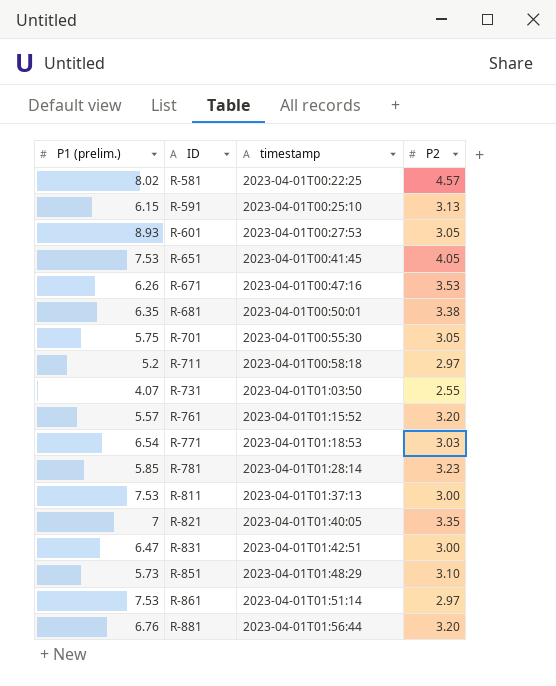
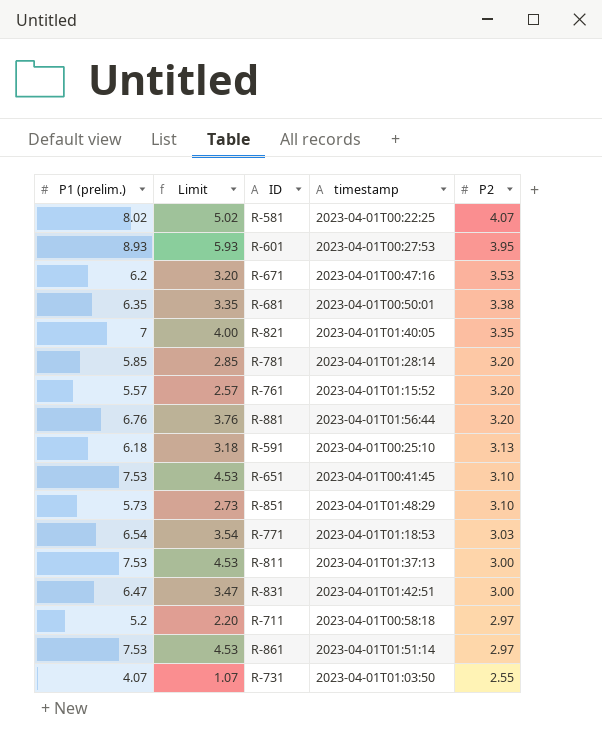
row order: ID ascending -> P2 descending
column Limit | formula: none -> [P1 (prelim.)] - 3
row R-701: 5.75 | 2023-04-01T00:55:30 | 3.05 -> none
R-581 | P2: 4.57 -> 4.07
R-601 | P2: 3.05 -> 3.95
R-671 | P1 (prelim.): 6.26 -> 6.2
R-781 | P2: 3.23 -> 3.20
R-591 | P1 (prelim.): 6.15 -> 6.18
R-651 | P2: 4.05 -> 3.10

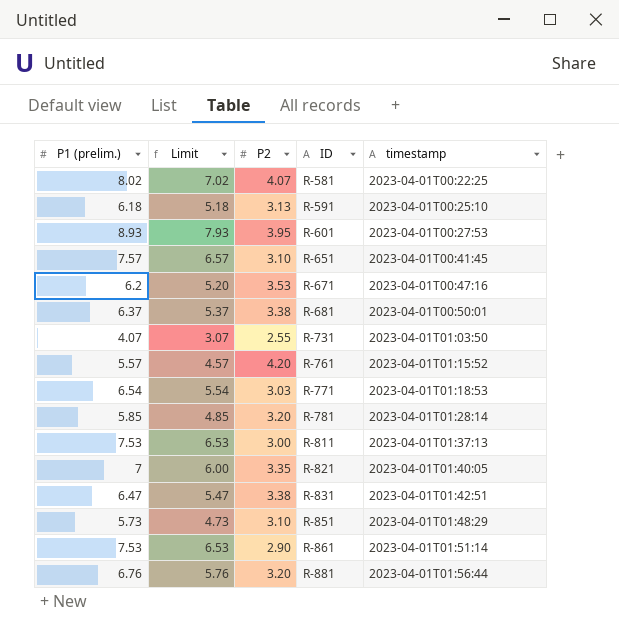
row order: P2 descending -> ID ascending
column Limit | formula: [P1 (prelim.)] - 3 -> [P1 (prelim.)] - 1
column P2 | position: 5 -> 3
row R-711: 5.2 | 2.20 | 2023-04-01T00:58:18 | 2.97 -> none
R-651 | P1 (prelim.): 7.53 -> 7.57
R-681 | P1 (prelim.): 6.35 -> 6.37
R-761 | P2: 3.20 -> 4.20
R-831 | P2: 3.00 -> 3.38
R-861 | P2: 2.97 -> 2.90

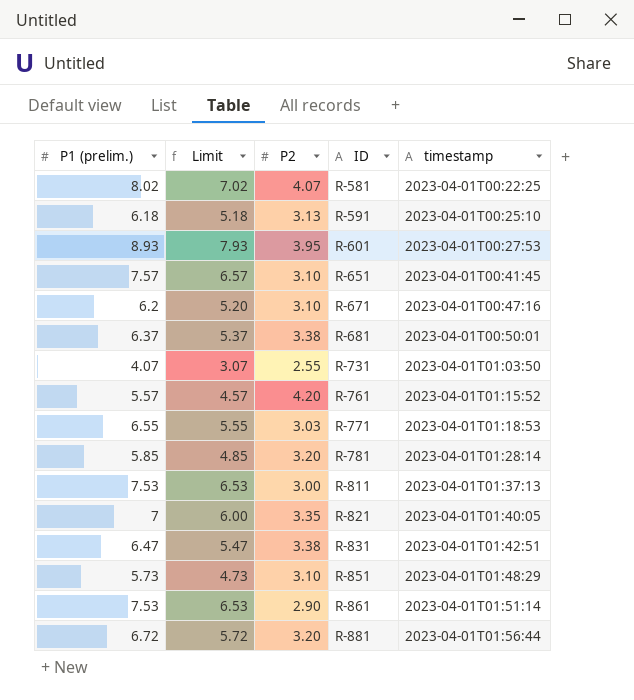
R-671 | P2: 3.53 -> 3.10
R-771 | P1 (prelim.): 6.54 -> 6.55
R-771 | Limit: 5.54 -> 5.55
R-881 | P1 (prelim.): 6.76 -> 6.72
R-881 | Limit: 5.76 -> 5.72

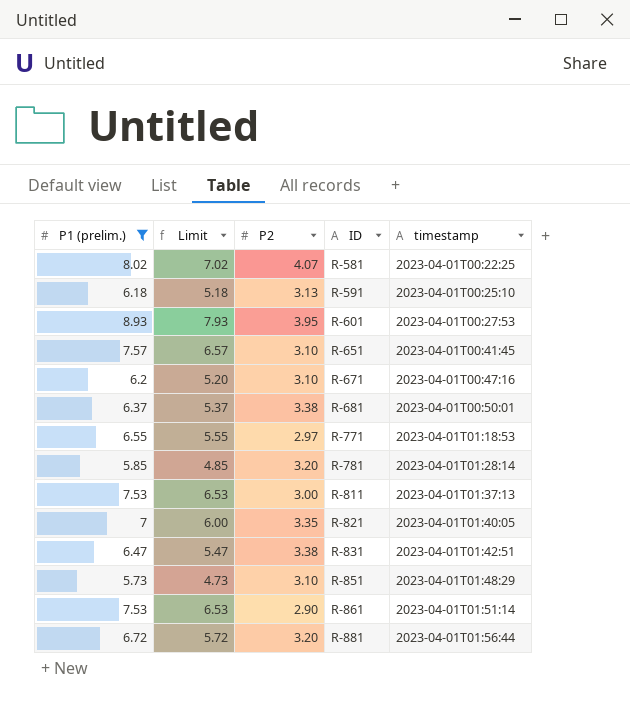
filter: none -> P1 (prelim.) >= 5.73
R-771 | P2: 3.03 -> 2.97

